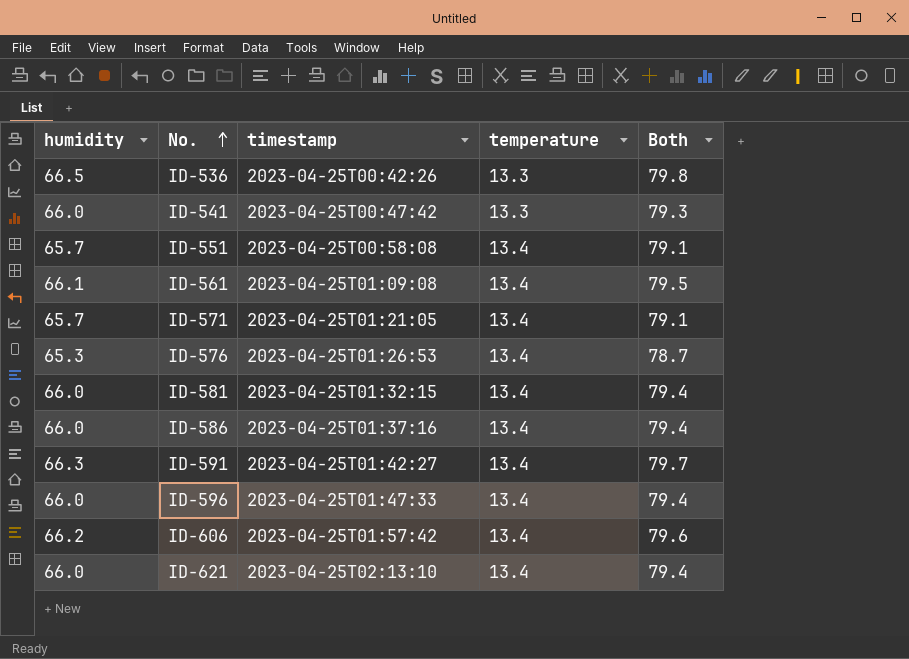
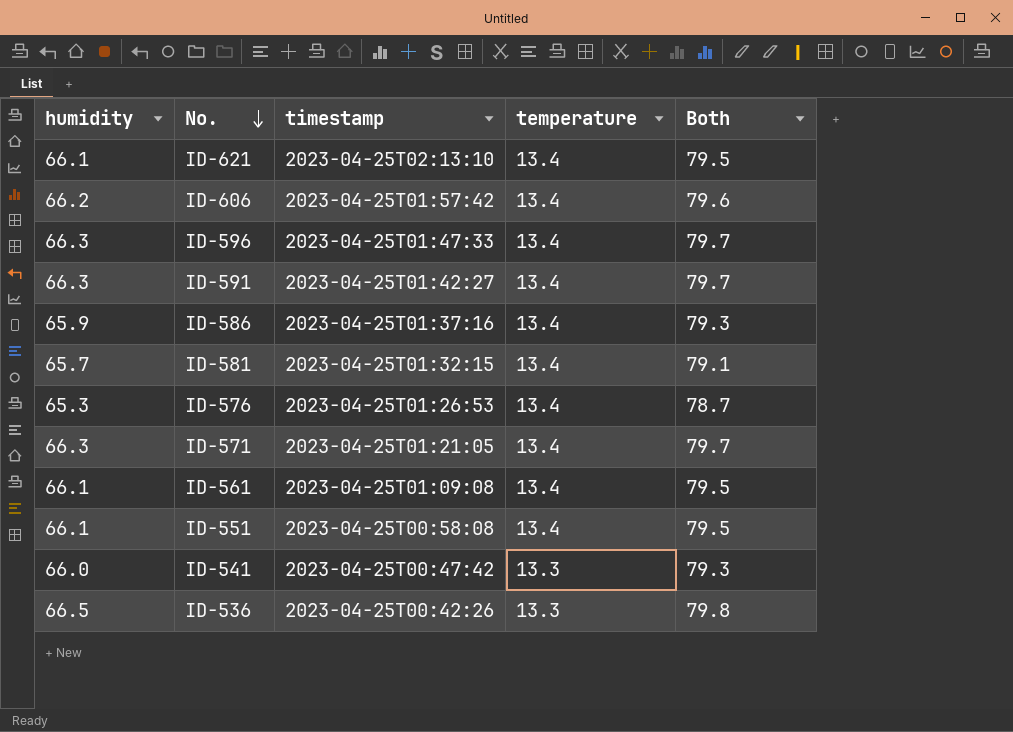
row order: No. ascending -> No. descending
ID-621 | humidity: 66.0 -> 66.1
ID-621 | Both: 79.4 -> 79.5
ID-596 | humidity: 66.0 -> 66.3
ID-596 | Both: 79.4 -> 79.7
ID-586 | humidity: 66.0 -> 65.9
ID-586 | Both: 79.4 -> 79.3
ID-581 | humidity: 66.0 -> 65.7
ID-581 | Both: 79.4 -> 79.1
ID-571 | humidity: 65.7 -> 66.3
ID-571 | Both: 79.1 -> 79.7
ID-551 | humidity: 65.7 -> 66.1
ID-551 | Both: 79.1 -> 79.5

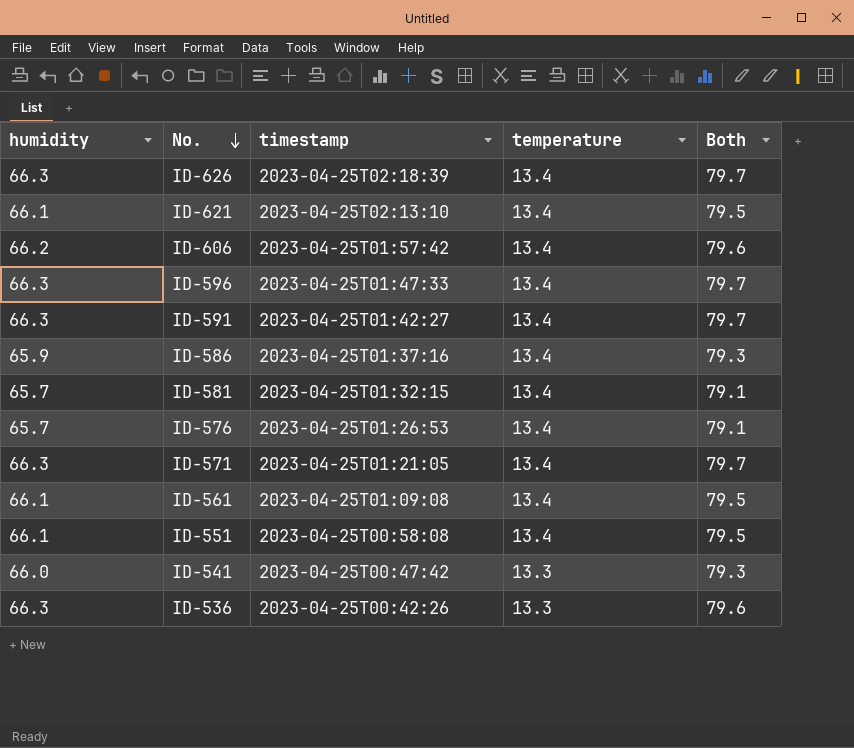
row ID-626: none -> 66.3 | 2023-04-25T02:18:39 | 13.4 | 79.7
ID-576 | humidity: 65.3 -> 65.7
ID-576 | Both: 78.7 -> 79.1
ID-536 | humidity: 66.5 -> 66.3
ID-536 | Both: 79.8 -> 79.6

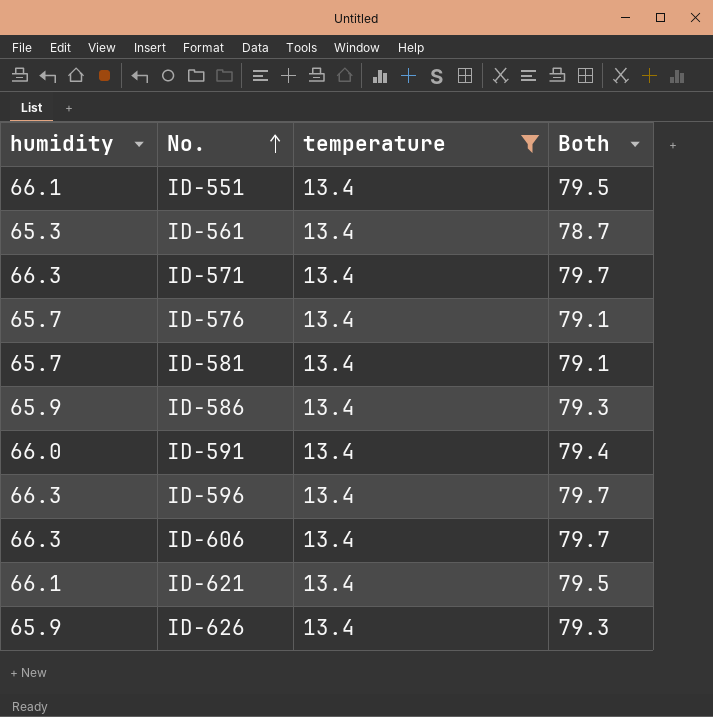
filter: none -> temperature = 13.4
row order: No. descending -> No. ascending
column timestamp | position: 3 -> none
ID-561 | humidity: 66.1 -> 65.3
ID-561 | Both: 79.5 -> 78.7
ID-591 | humidity: 66.3 -> 66.0
ID-591 | Both: 79.7 -> 79.4
ID-606 | humidity: 66.2 -> 66.3
ID-606 | Both: 79.6 -> 79.7
ID-626 | humidity: 66.3 -> 65.9
ID-626 | Both: 79.7 -> 79.3

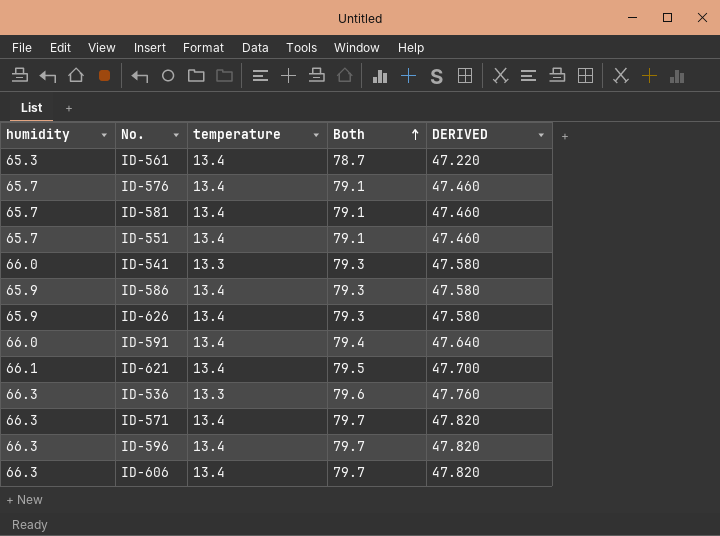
filter: temperature = 13.4 -> none
row order: No. ascending -> Both ascending
column DERIVED | formula: none -> [Both] * 0.6
ID-551 | humidity: 66.1 -> 65.7
ID-551 | Both: 79.5 -> 79.1

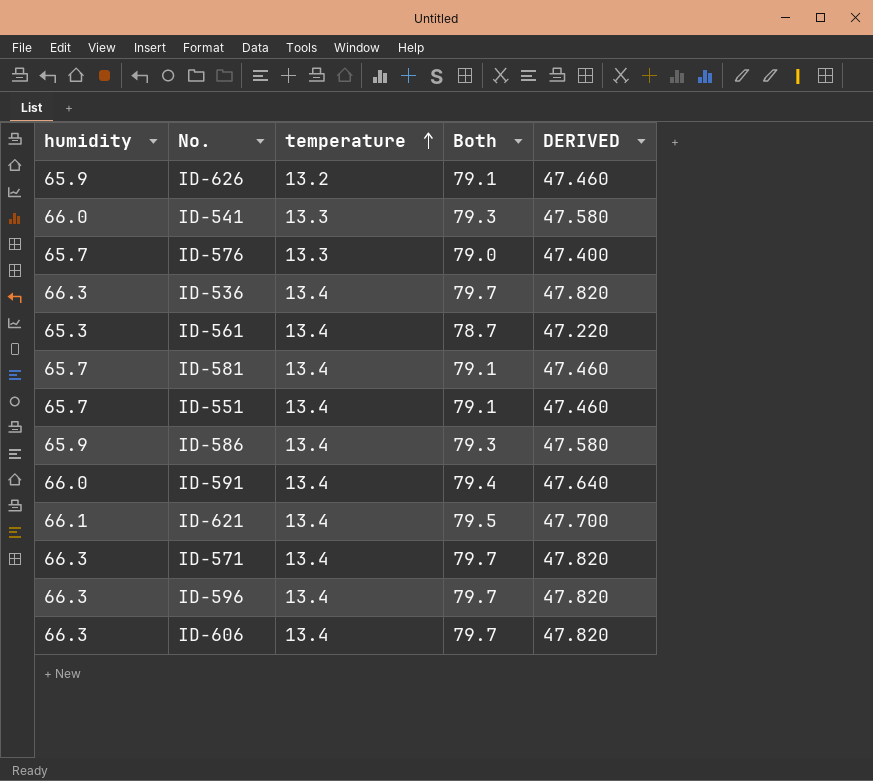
row order: Both ascending -> temperature ascending
ID-626 | temperature: 13.4 -> 13.2
ID-626 | Both: 79.3 -> 79.1
ID-626 | DERIVED: 47.580 -> 47.460
ID-576 | temperature: 13.4 -> 13.3
ID-576 | Both: 79.1 -> 79.0
ID-576 | DERIVED: 47.460 -> 47.400
ID-536 | temperature: 13.3 -> 13.4
ID-536 | Both: 79.6 -> 79.7
ID-536 | DERIVED: 47.760 -> 47.820

